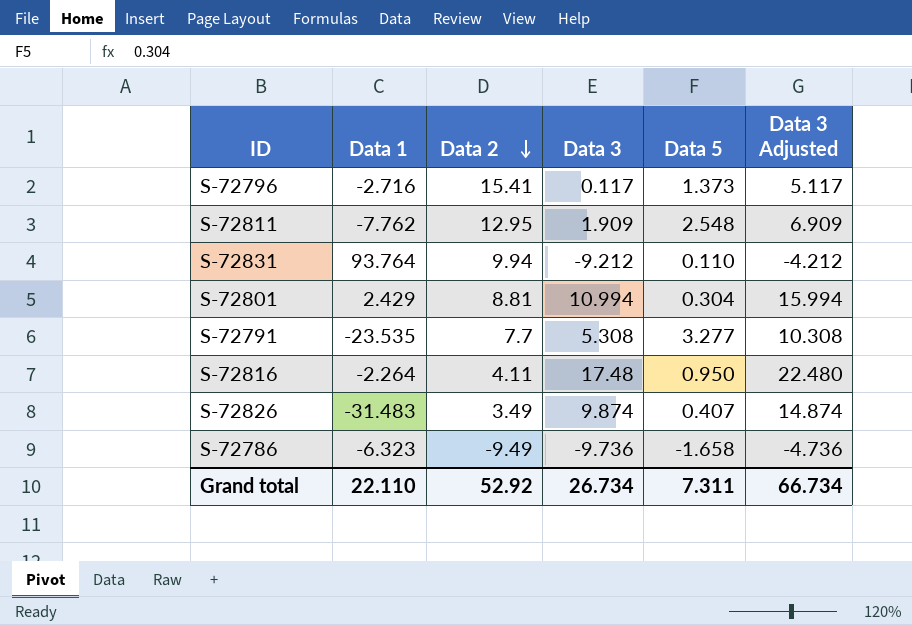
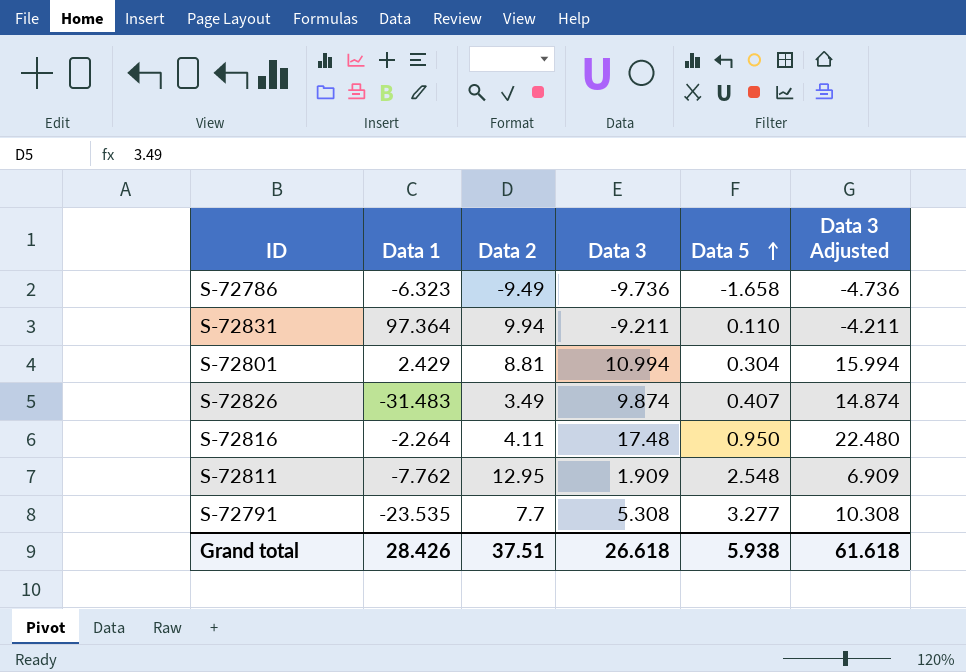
row order: Data 2 descending -> Data 5 ascending
row S-72796: -2.716 | 15.41 | 0.117 | 1.373 | 5.117 -> none
S-72831 | Data 1: 93.764 -> 97.364
S-72831 | Data 3: -9.212 -> -9.211
S-72831 | Data 3 Adjusted: -4.212 -> -4.211
Grand total | Data 1: 22.110 -> 28.426
Grand total | Data 2: 52.92 -> 37.51
Grand total | Data 3: 26.734 -> 26.618
Grand total | Data 5: 7.311 -> 5.938
Grand total | Data 3 Adjusted: 66.734 -> 61.618

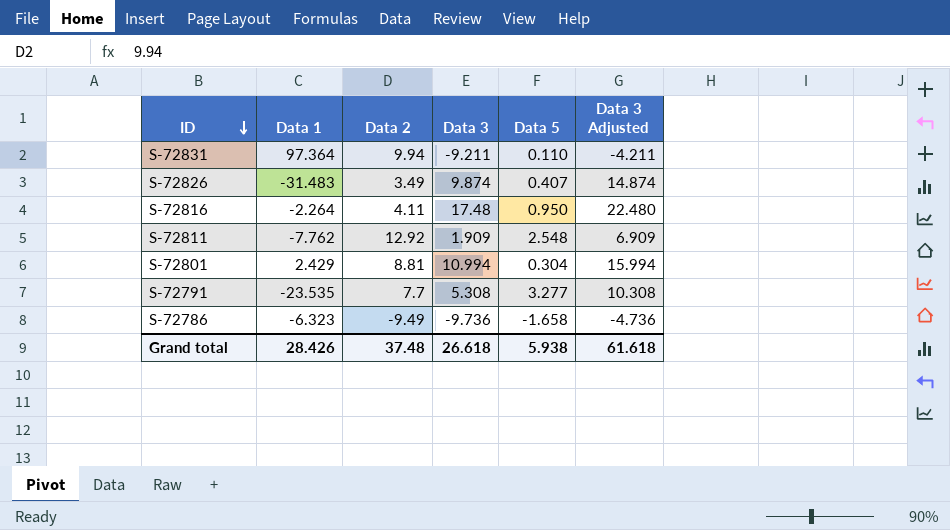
row order: Data 5 ascending -> ID descending
S-72811 | Data 2: 12.95 -> 12.92
Grand total | Data 2: 37.51 -> 37.48

